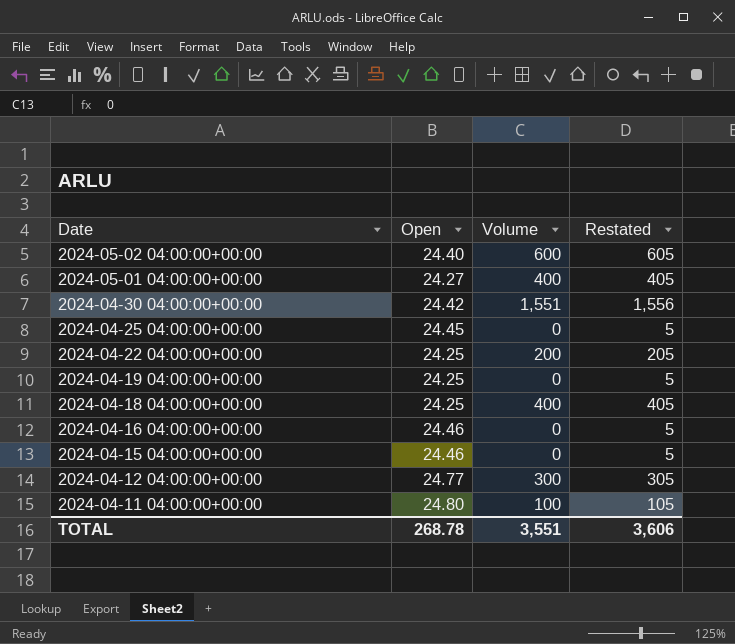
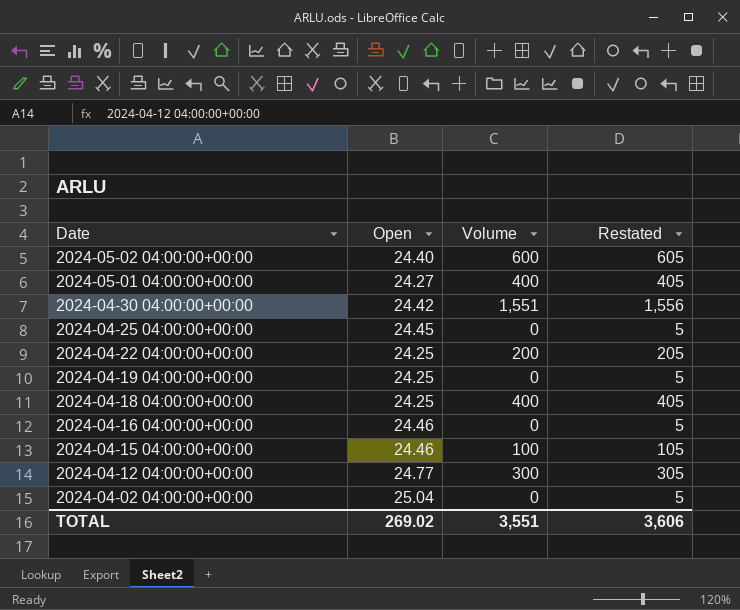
row 2024-04-11 04:00:00+00:00: 24.80 | 100 | 105 -> none
2024-04-15 04:00:00+00:00 | Volume: 0 -> 100
2024-04-15 04:00:00+00:00 | Restated: 5 -> 105
row 2024-04-02 04:00:00+00:00: none -> 25.04 | 0 | 5
TOTAL | Open: 268.78 -> 269.02

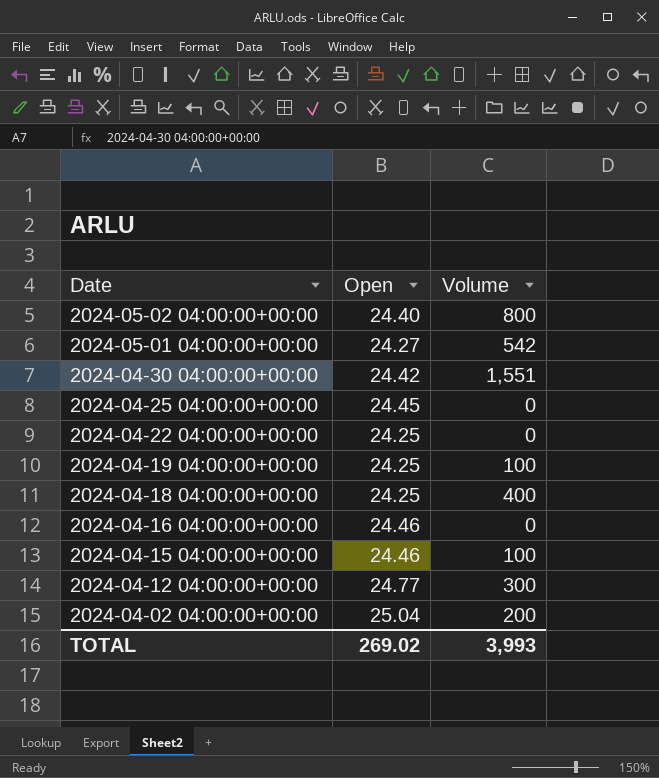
column Restated | formula: [Volume] + 5 -> none
2024-05-02 04:00:00+00:00 | Volume: 600 -> 800
2024-05-01 04:00:00+00:00 | Volume: 400 -> 542
2024-04-22 04:00:00+00:00 | Volume: 200 -> 0
2024-04-19 04:00:00+00:00 | Volume: 0 -> 100
2024-04-02 04:00:00+00:00 | Volume: 0 -> 200
TOTAL | Volume: 3,551 -> 3,993

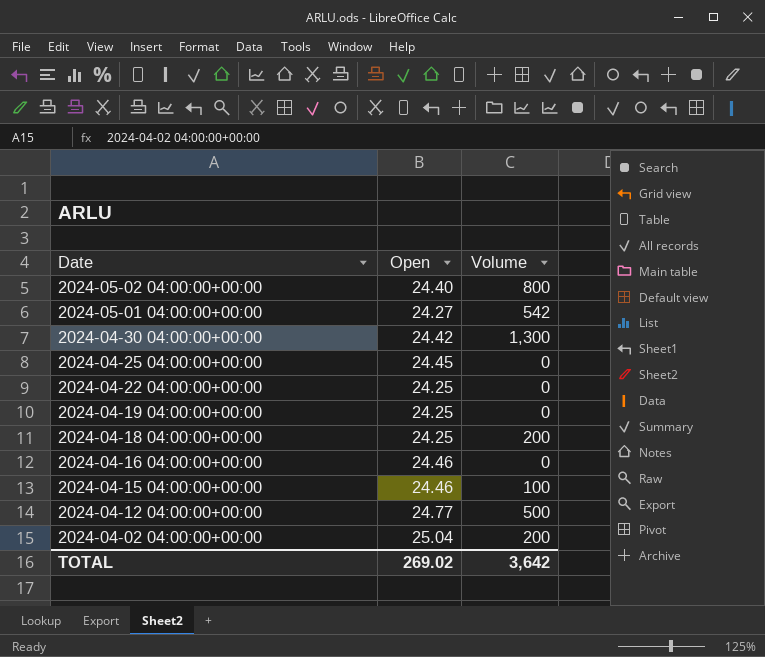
2024-04-30 04:00:00+00:00 | Volume: 1,551 -> 1,300
2024-04-19 04:00:00+00:00 | Volume: 100 -> 0
2024-04-18 04:00:00+00:00 | Volume: 400 -> 200
2024-04-12 04:00:00+00:00 | Volume: 300 -> 500
TOTAL | Volume: 3,993 -> 3,642

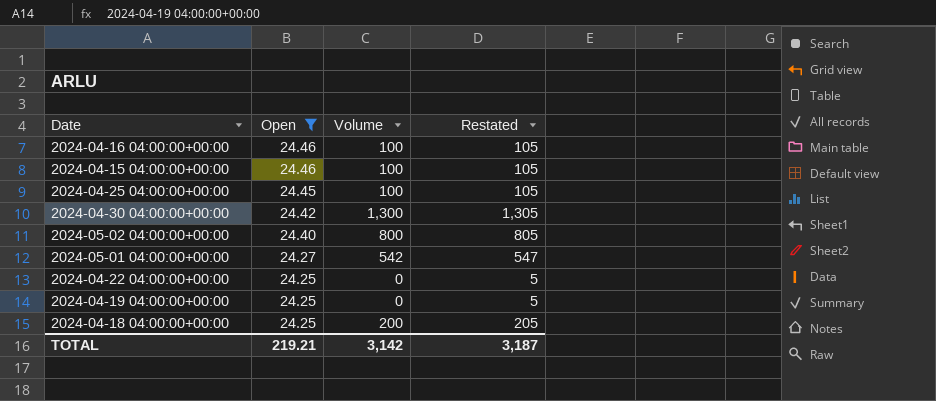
filter: none -> Open <= 24.46
row order: Date descending -> Open descending
column Restated | formula: none -> [Volume] + 5
2024-04-16 04:00:00+00:00 | Volume: 0 -> 100
2024-04-25 04:00:00+00:00 | Volume: 0 -> 100
TOTAL | Open: 269.02 -> 219.21
TOTAL | Volume: 3,642 -> 3,142

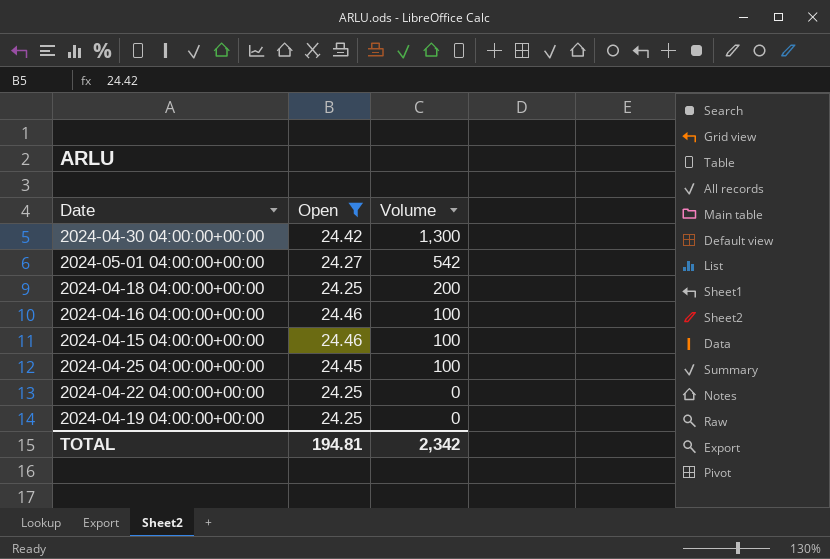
row order: Open descending -> Volume descending
column Restated | formula: [Volume] + 5 -> none
row 2024-05-02 04:00:00+00:00: 24.40 | 800 | 805 -> none
TOTAL | Open: 219.21 -> 194.81
TOTAL | Volume: 3,142 -> 2,342

